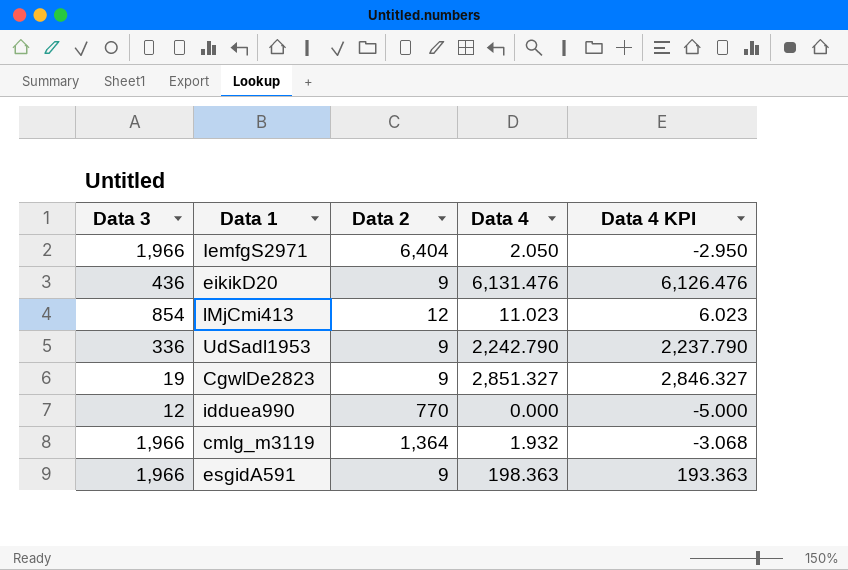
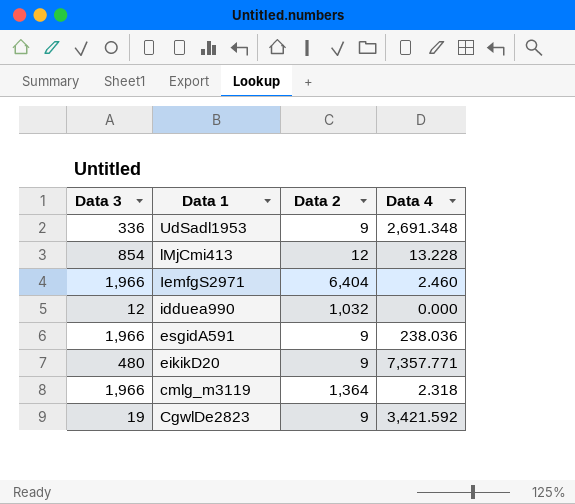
row order: none -> Data 1 descending
column Data 4 KPI | formula: [Data 4] - 5 -> none
UdSadl1953 | Data 4: 2,242.790 -> 2,691.348
lMjCmi413 | Data 4: 11.023 -> 13.228
IemfgS2971 | Data 4: 2.050 -> 2.460
idduea990 | Data 2: 770 -> 1,032
esgidA591 | Data 4: 198.363 -> 238.036
eikikD20 | Data 3: 436 -> 480
eikikD20 | Data 4: 6,131.476 -> 7,357.771
cmlg_m3119 | Data 4: 1.932 -> 2.318
CgwlDe2823 | Data 4: 2,851.327 -> 3,421.592

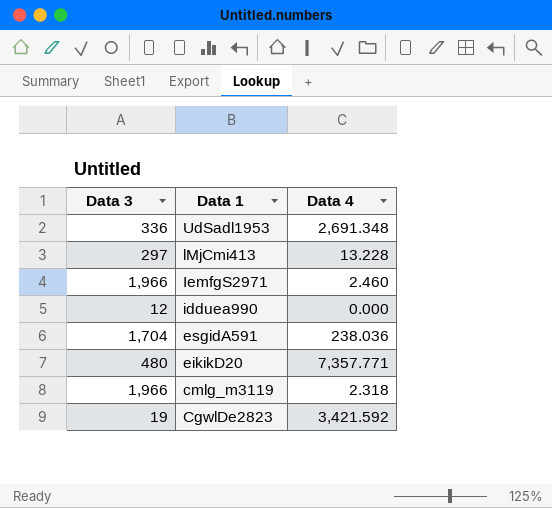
column Data 2 | position: 3 -> none
lMjCmi413 | Data 3: 854 -> 297
esgidA591 | Data 3: 1,966 -> 1,704

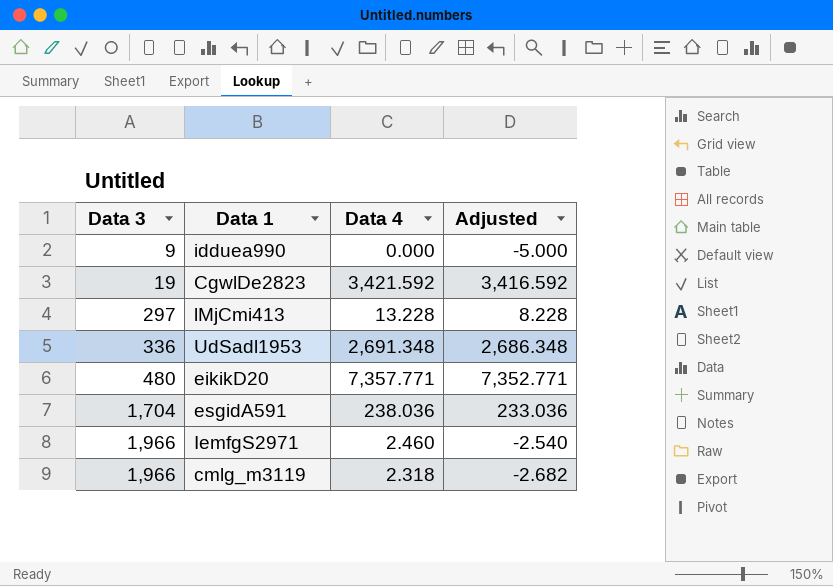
row order: Data 1 descending -> Data 3 ascending
column Adjusted | formula: none -> [Data 4] - 5
idduea990 | Data 3: 12 -> 9

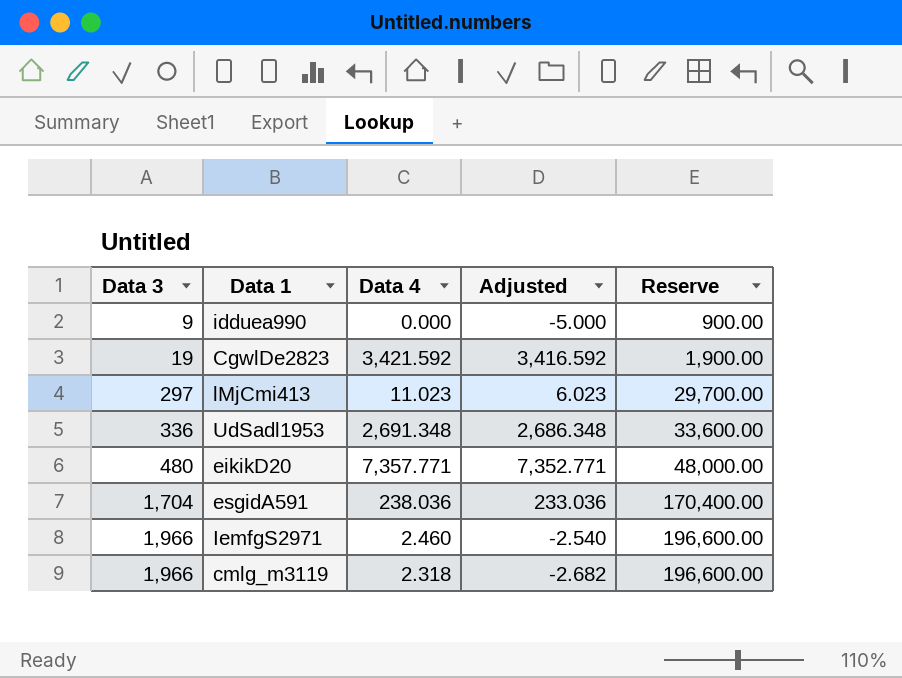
column Reserve | formula: none -> [Data 3] * 100
lMjCmi413 | Data 4: 13.228 -> 11.023
lMjCmi413 | Adjusted: 8.228 -> 6.023

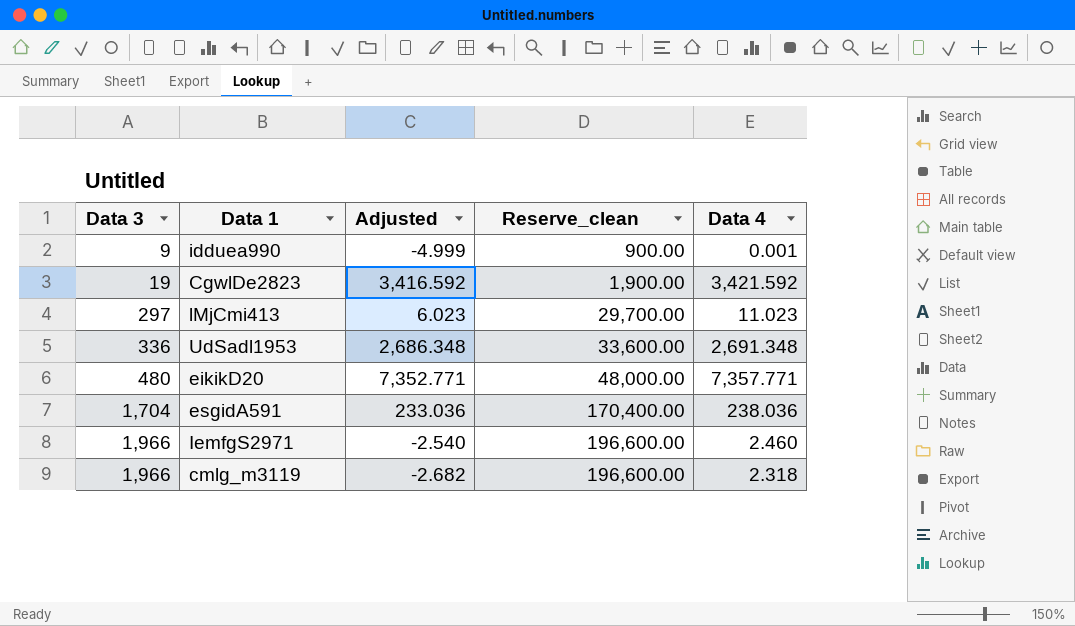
column name: Reserve -> Reserve_clean
column Data 4 | position: 3 -> 5
idduea990 | Adjusted: -5.000 -> -4.999
idduea990 | Data 4: 0.000 -> 0.001

